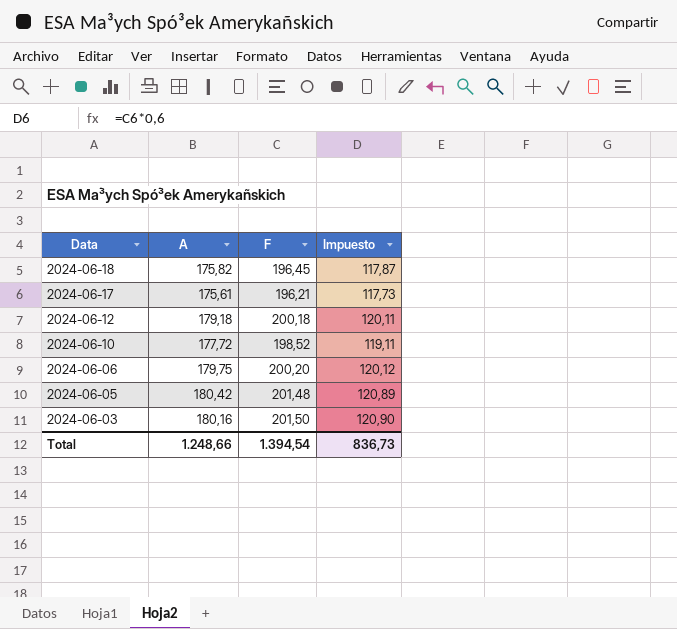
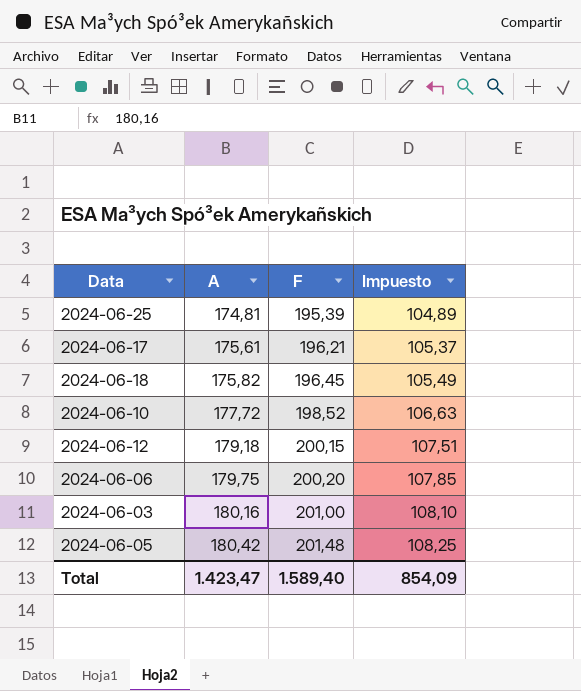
row order: Data descending -> A ascending
column Impuesto | formula: [F] * 0,6 -> [A] * 0,6
row 2024-06-25: none -> 174,81 | 195,39 | 104,89
2024-06-12 | F: 200,18 -> 200,15
2024-06-03 | F: 201,50 -> 201,00
Total | A: 1.248,66 -> 1.423,47
Total | F: 1.394,54 -> 1.589,40
Total | Impuesto: 836,73 -> 854,09

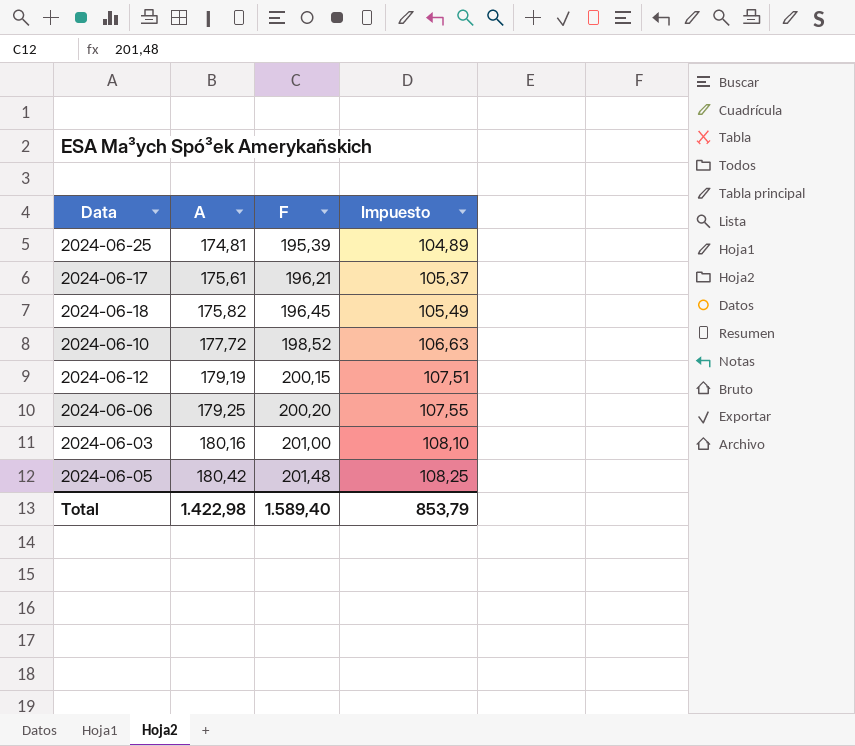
2024-06-12 | A: 179,18 -> 179,19
2024-06-06 | A: 179,75 -> 179,25
2024-06-06 | Impuesto: 107,85 -> 107,55
Total | A: 1.423,47 -> 1.422,98
Total | Impuesto: 854,09 -> 853,79

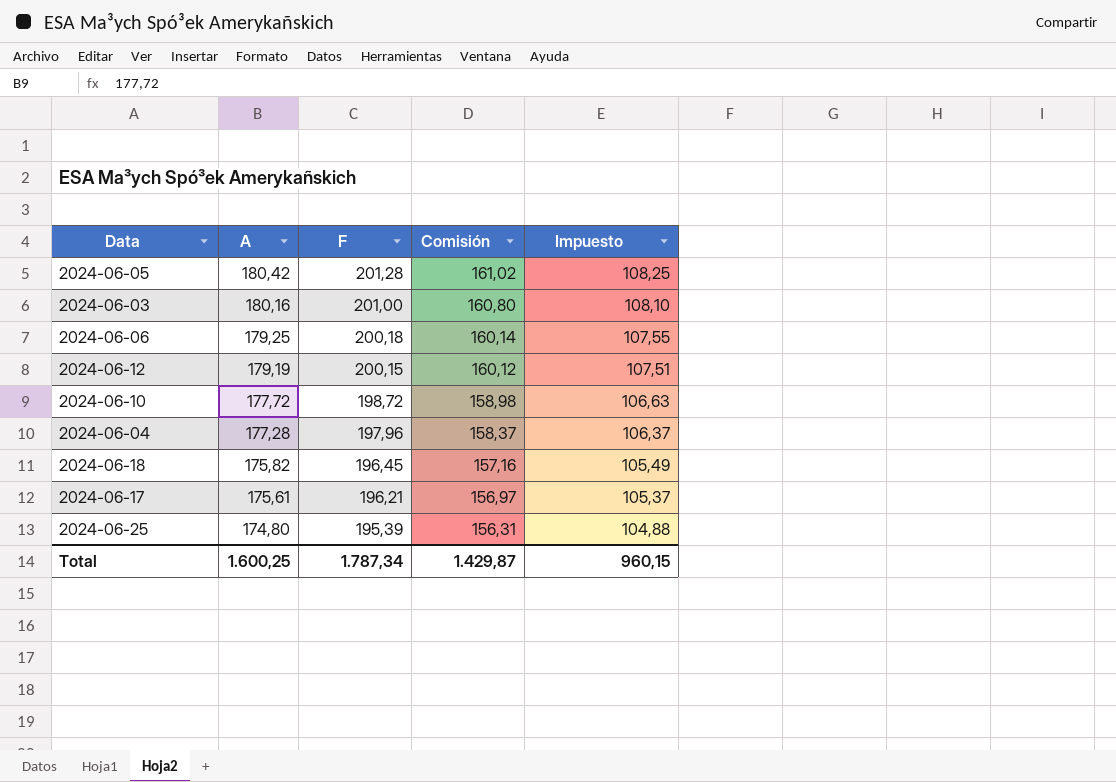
row order: A ascending -> A descending
column Comisión | formula: none -> [F] * 0,8
2024-06-05 | F: 201,48 -> 201,28
2024-06-06 | F: 200,20 -> 200,18
2024-06-10 | F: 198,52 -> 198,72
row 2024-06-04: none -> 177,28 | 197,96 | 158,37 | 106,37
2024-06-25 | A: 174,81 -> 174,80
2024-06-25 | Impuesto: 104,89 -> 104,88
Total | A: 1.422,98 -> 1.600,25
Total | F: 1.589,40 -> 1.787,34
Total | Impuesto: 853,79 -> 960,15

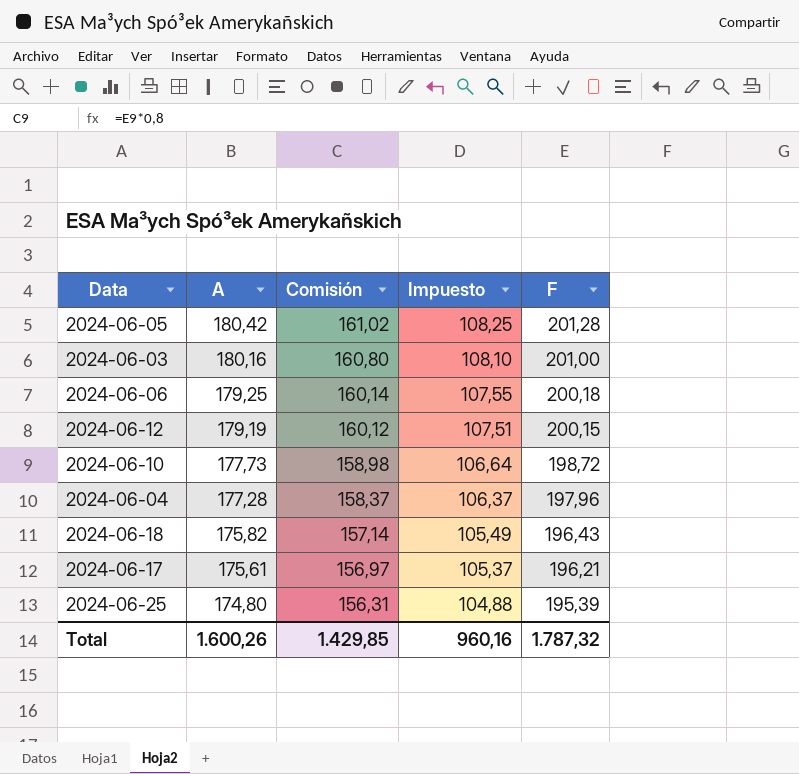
column F | position: 3 -> 5
2024-06-10 | A: 177,72 -> 177,73
2024-06-10 | Impuesto: 106,63 -> 106,64
2024-06-18 | Comisión: 157,16 -> 157,14
2024-06-18 | F: 196,45 -> 196,43
Total | A: 1.600,25 -> 1.600,26
Total | Comisión: 1.429,87 -> 1.429,85
Total | Impuesto: 960,15 -> 960,16
Total | F: 1.787,34 -> 1.787,32

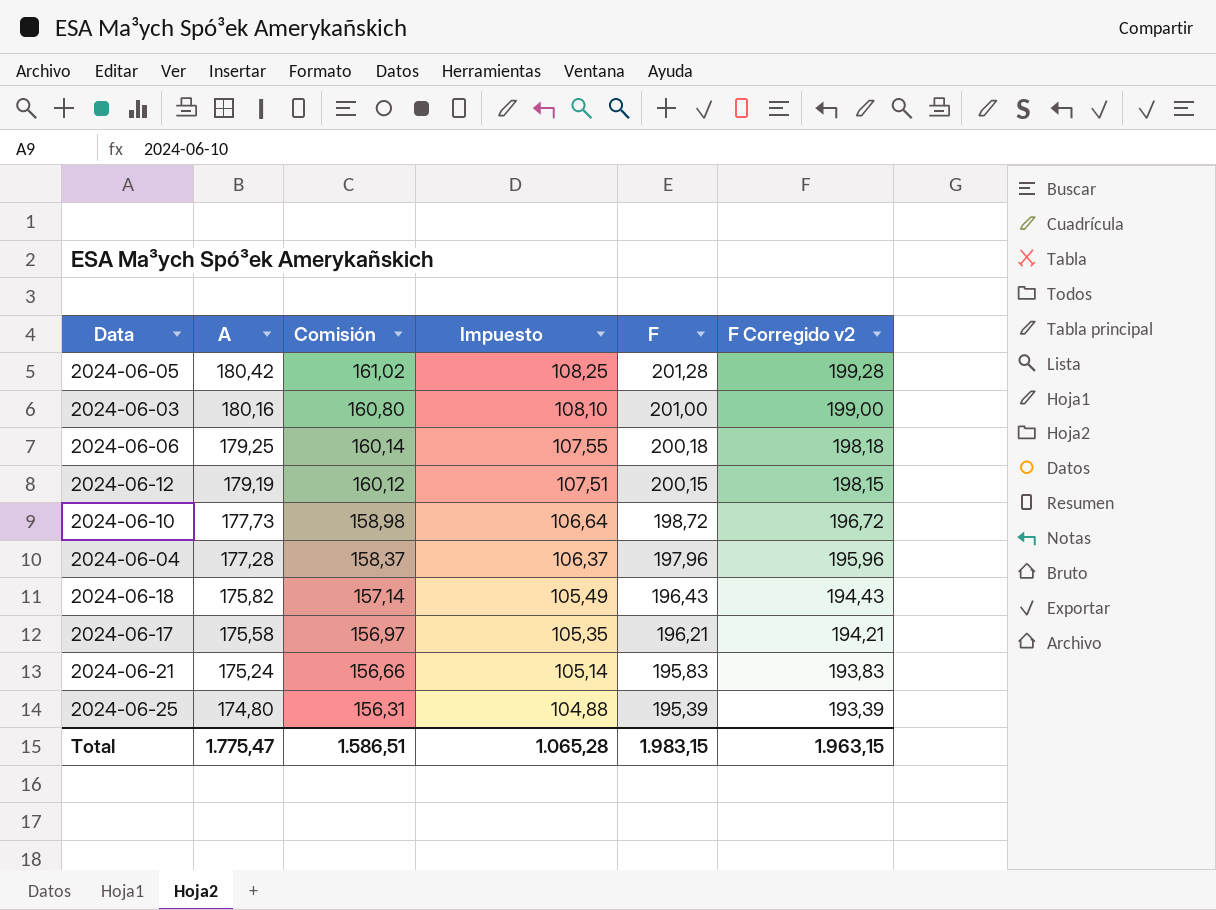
column F Corregido v2 | formula: none -> [F] - 2
2024-06-17 | A: 175,61 -> 175,58
2024-06-17 | Impuesto: 105,37 -> 105,35
row 2024-06-21: none -> 175,24 | 156,66 | 105,14 | 195,83 | 193,83
Total | A: 1.600,26 -> 1.775,47
Total | Comisión: 1.429,85 -> 1.586,51
Total | Impuesto: 960,16 -> 1.065,28
Total | F: 1.787,32 -> 1.983,15

